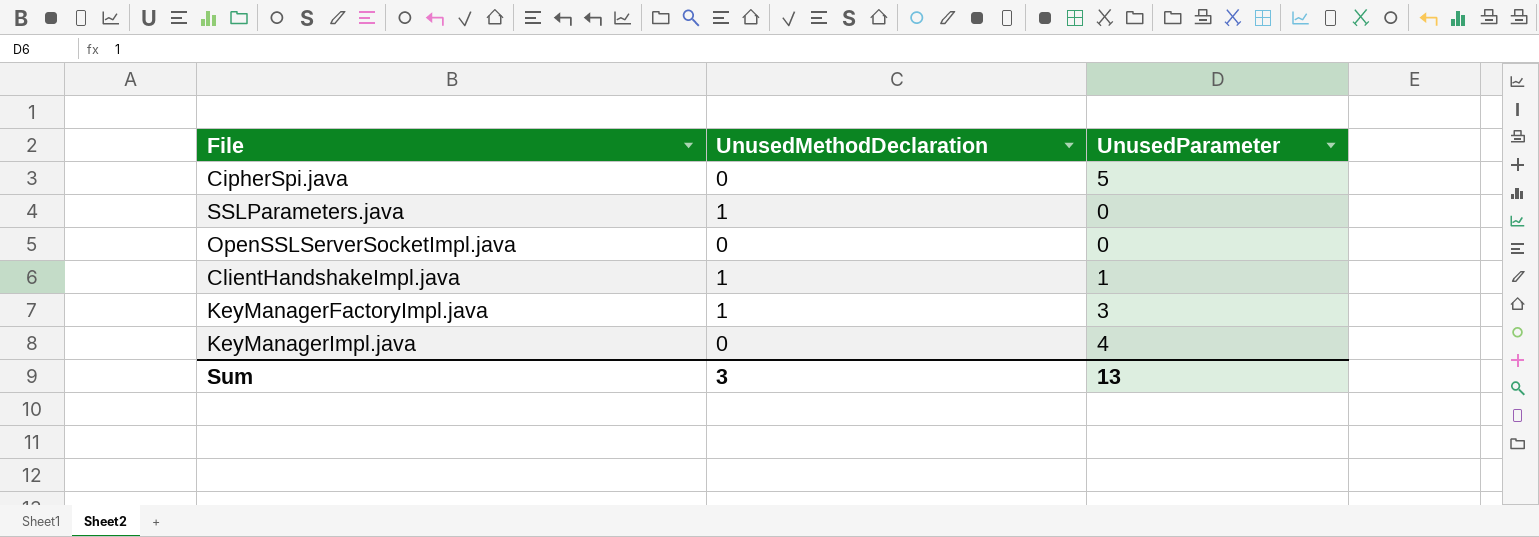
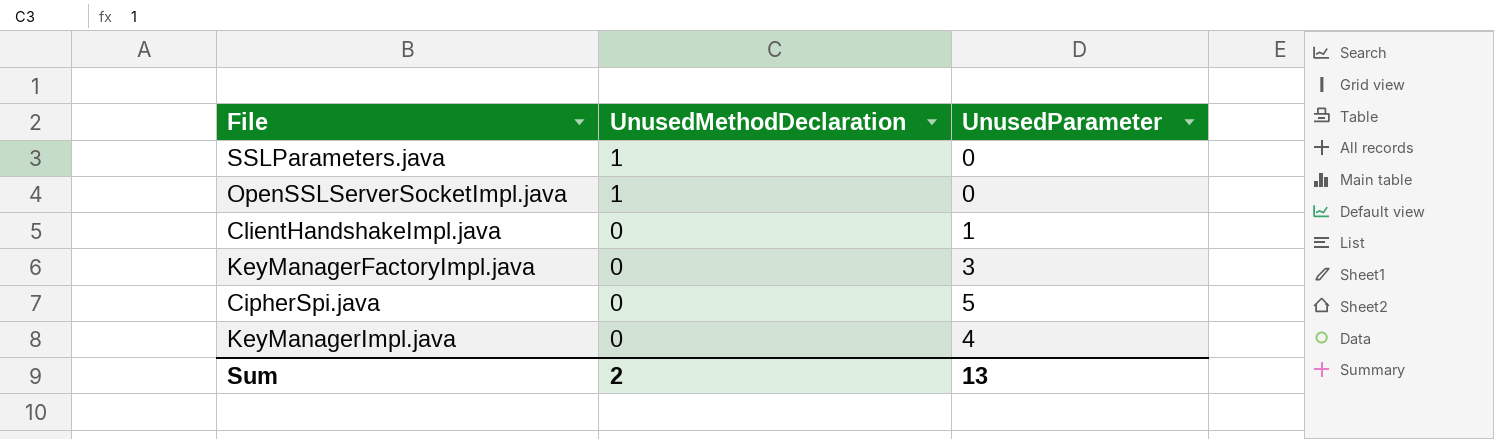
row order: none -> UnusedMethodDeclaration descending
OpenSSLServerSocketImpl.java | UnusedMethodDeclaration: 0 -> 1
ClientHandshakeImpl.java | UnusedMethodDeclaration: 1 -> 0
KeyManagerFactoryImpl.java | UnusedMethodDeclaration: 1 -> 0
Sum | UnusedMethodDeclaration: 3 -> 2

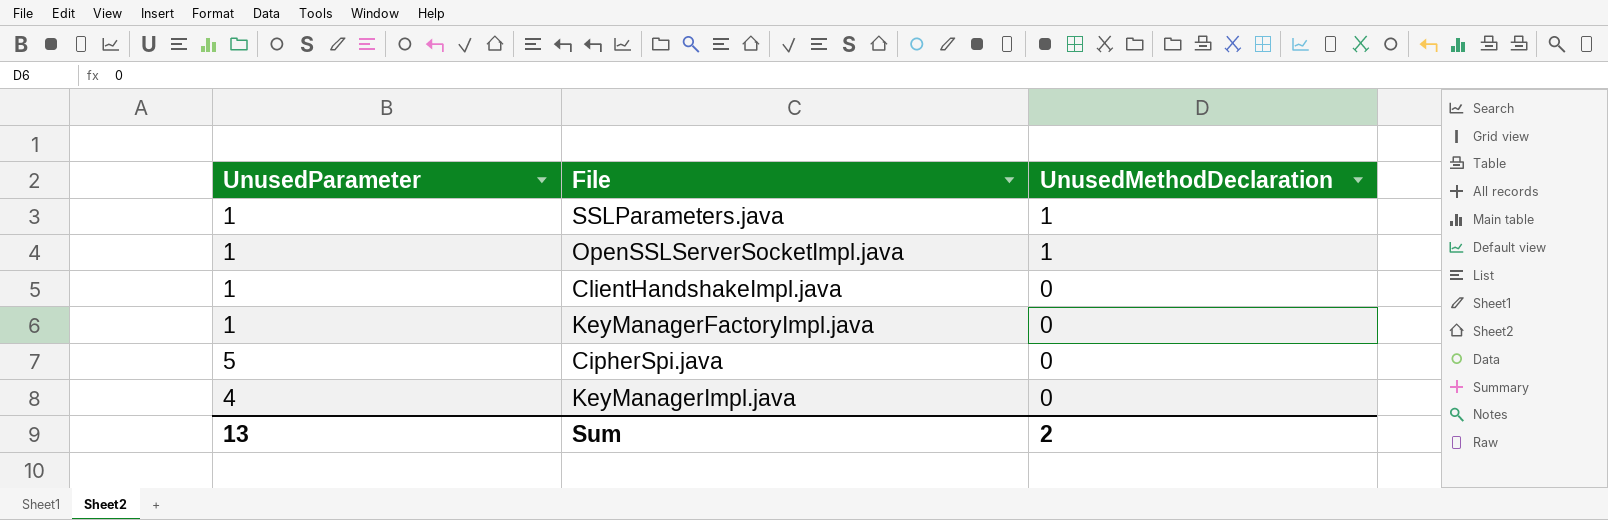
column UnusedParameter | position: 3 -> 1
SSLParameters.java | UnusedParameter: 0 -> 1
OpenSSLServerSocketImpl.java | UnusedParameter: 0 -> 1
KeyManagerFactoryImpl.java | UnusedParameter: 3 -> 1

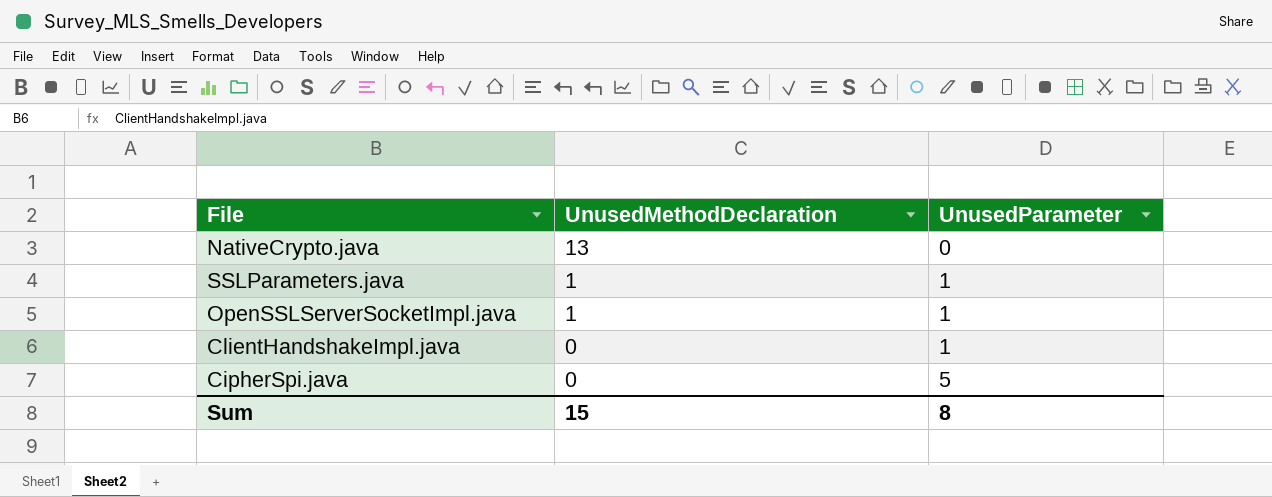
column UnusedParameter | position: 1 -> 3
row KeyManagerFactoryImpl.java: 1 | 0 -> none
row KeyManagerImpl.java: 4 | 0 -> none
row NativeCrypto.java: none -> 13 | 0
Sum | UnusedMethodDeclaration: 2 -> 15
Sum | UnusedParameter: 13 -> 8

